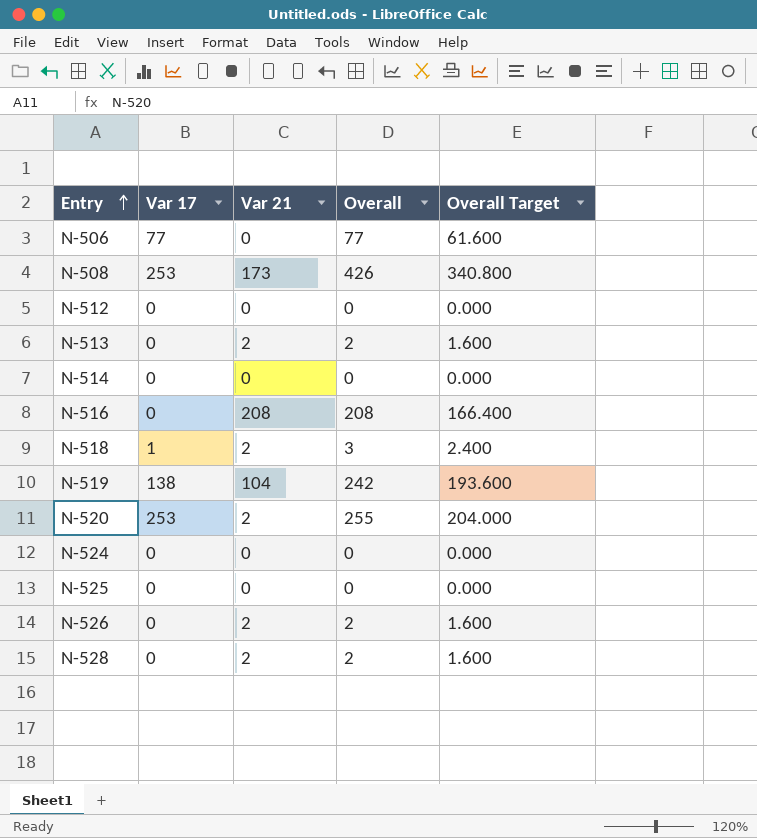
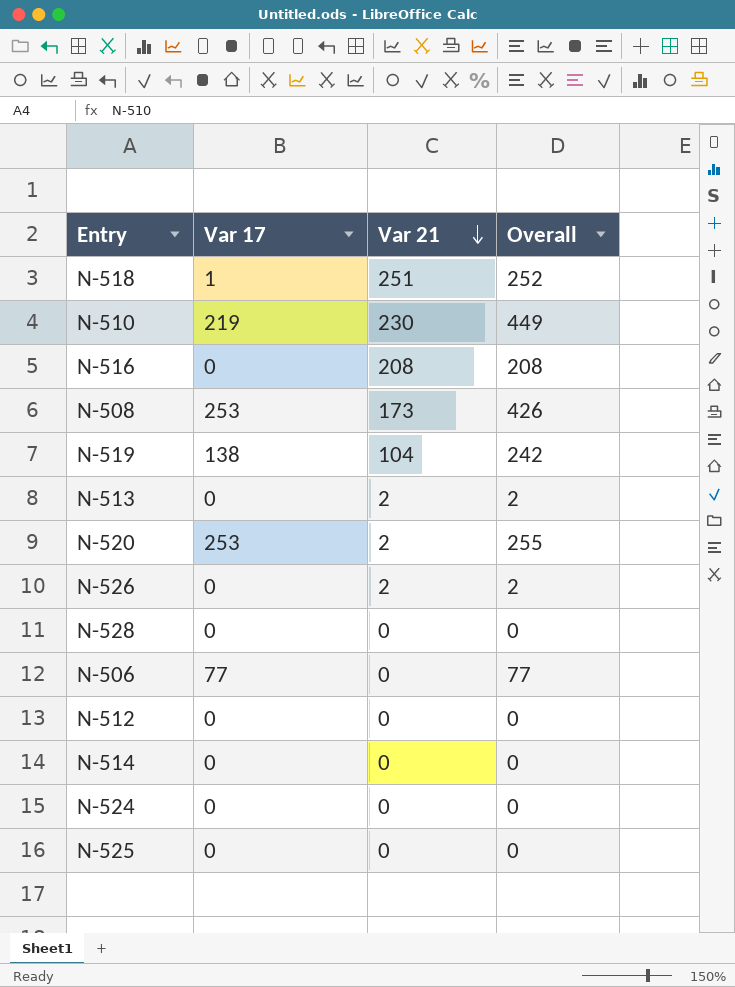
row order: Entry ascending -> Var 21 descending
column Overall Target | formula: [Overall] * 0.8 -> none
N-518 | Var 21: 2 -> 251
N-518 | Overall: 3 -> 252
row N-510: none -> 219 | 230 | 449
N-528 | Var 21: 2 -> 0
N-528 | Overall: 2 -> 0

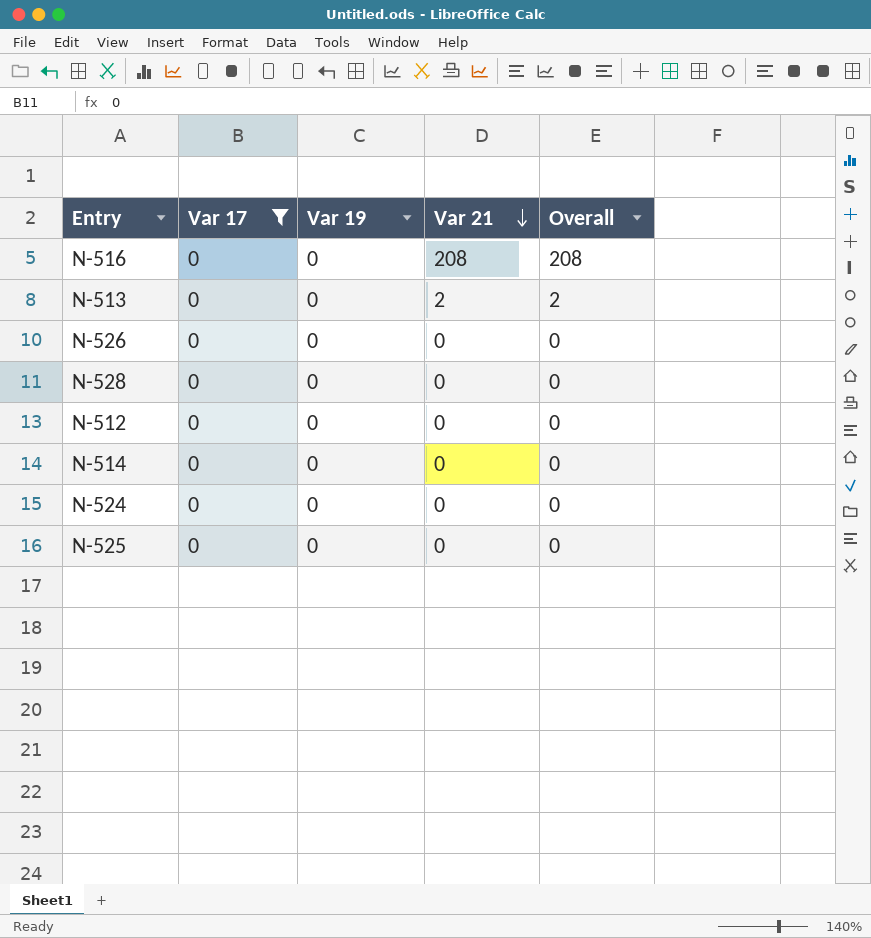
filter: none -> Var 17 = 0
column Var 19 | position: none -> 3
N-526 | Var 21: 2 -> 0
N-526 | Overall: 2 -> 0

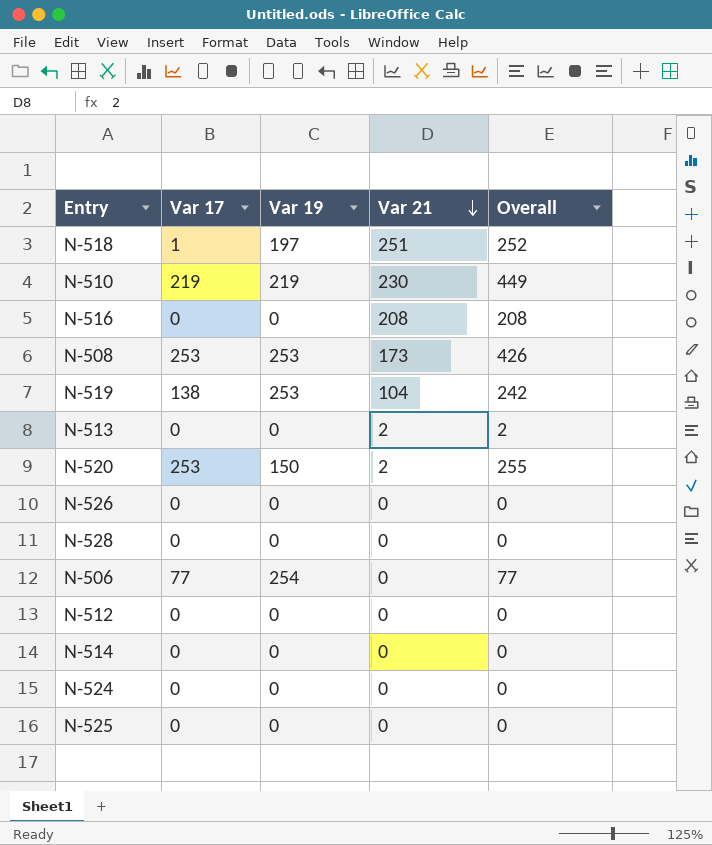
filter: Var 17 = 0 -> none

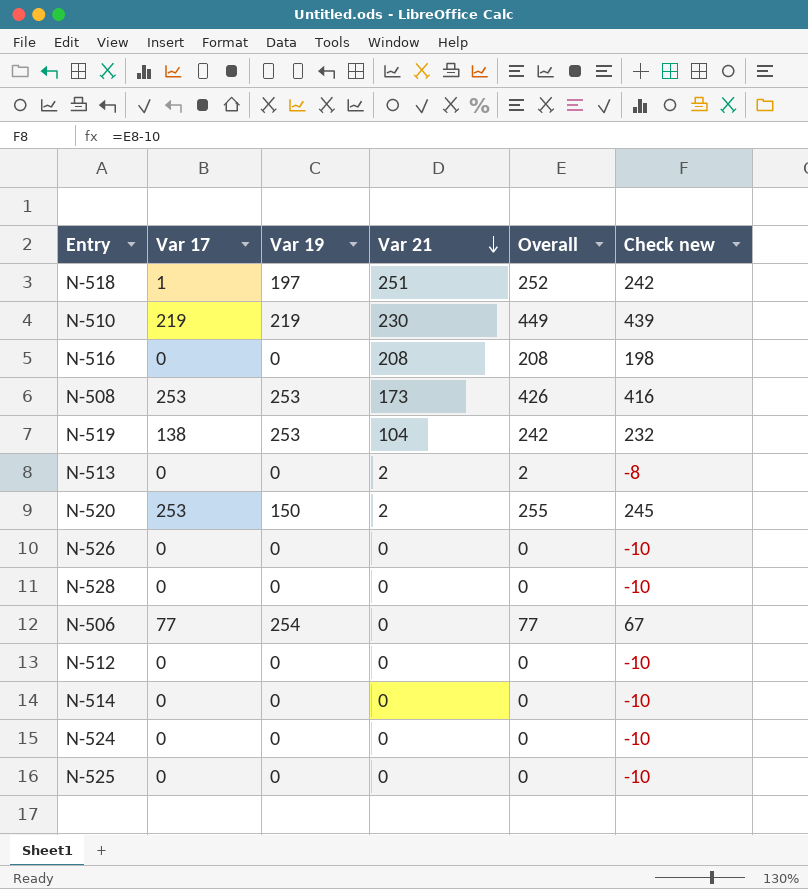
column Check new | formula: none -> [Overall] - 10

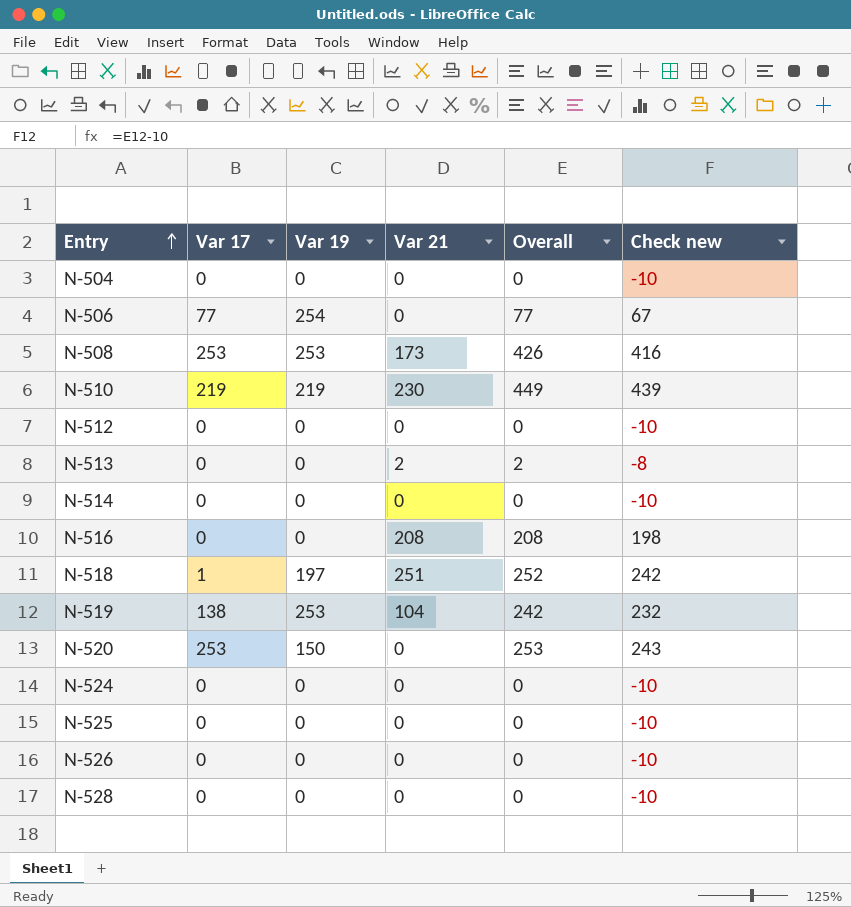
row order: Var 21 descending -> Entry ascending
row N-504: none -> 0 | 0 | 0 | 0 | -10
N-520 | Var 21: 2 -> 0
N-520 | Overall: 255 -> 253
N-520 | Check new: 245 -> 243

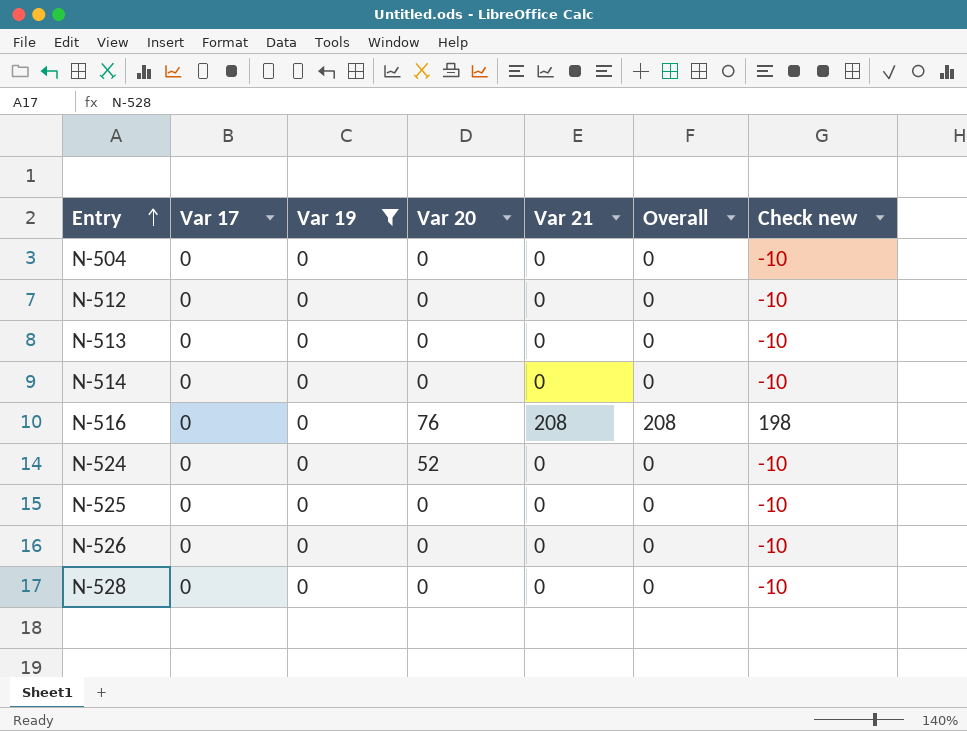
filter: none -> Var 19 = 0
column Var 20 | position: none -> 4
N-513 | Var 21: 2 -> 0
N-513 | Overall: 2 -> 0
N-513 | Check new: -8 -> -10

